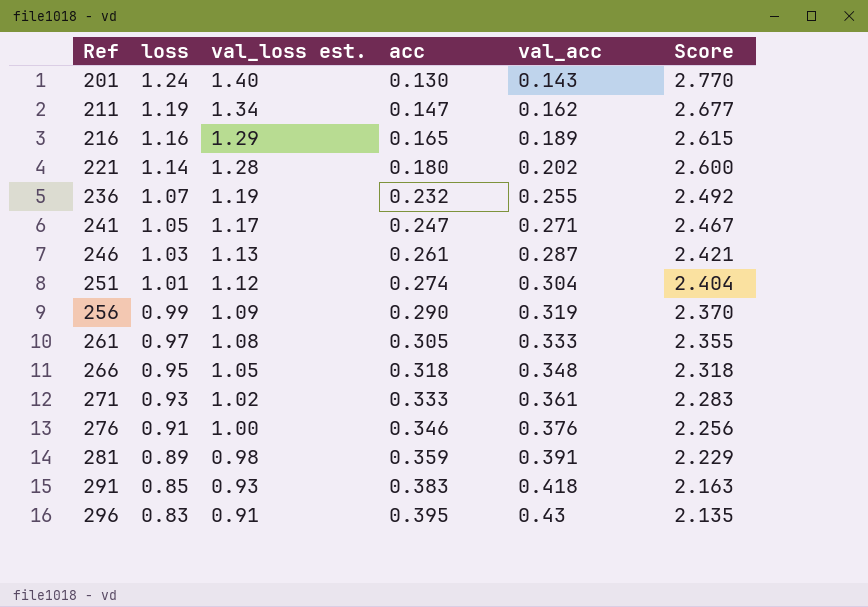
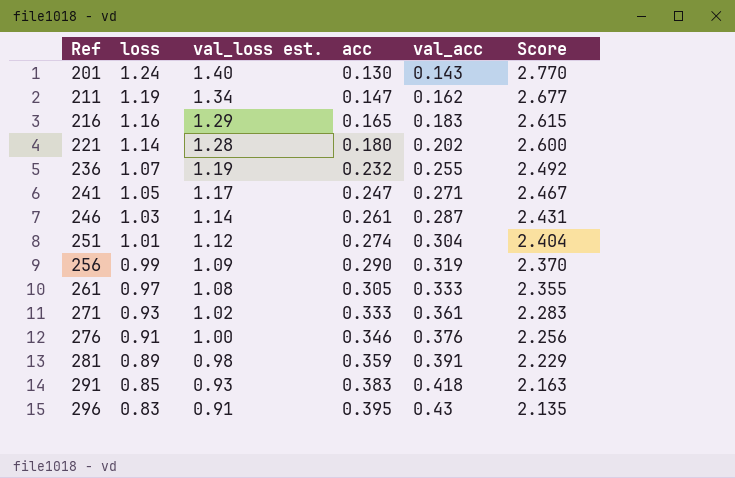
row 266: 0.95 | 1.05 | 0.318 | 0.348 | 2.318 -> none
216 | val_acc: 0.189 -> 0.183
246 | val_loss est.: 1.13 -> 1.14
246 | Score: 2.421 -> 2.431

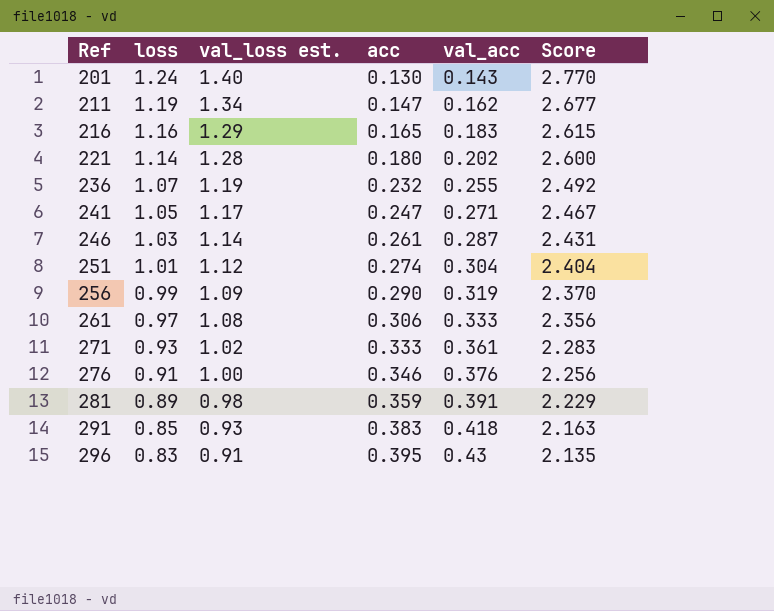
261 | acc: 0.305 -> 0.306
261 | Score: 2.355 -> 2.356

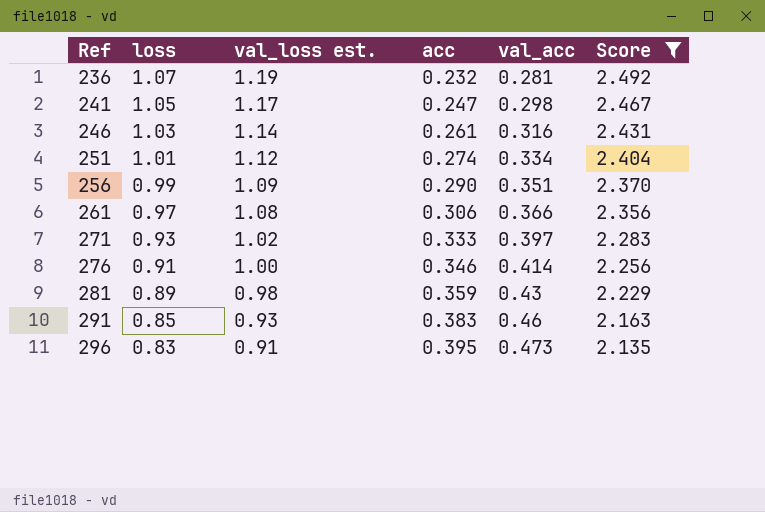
filter: none -> Score <= 2.492
236 | val_acc: 0.255 -> 0.281
241 | val_acc: 0.271 -> 0.298
246 | val_acc: 0.287 -> 0.316
251 | val_acc: 0.304 -> 0.334
256 | val_acc: 0.319 -> 0.351
261 | val_acc: 0.333 -> 0.366
271 | val_acc: 0.361 -> 0.397
276 | val_acc: 0.376 -> 0.414
281 | val_acc: 0.391 -> 0.43
291 | val_acc: 0.418 -> 0.46
296 | val_acc: 0.43 -> 0.473

